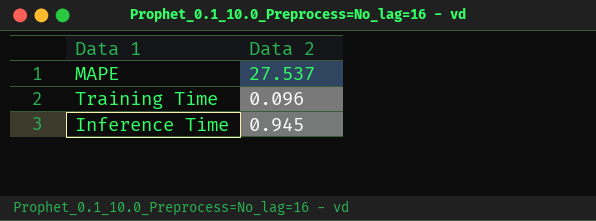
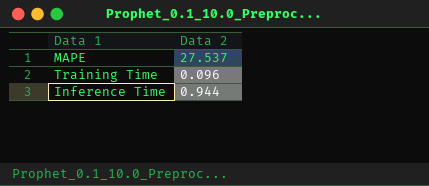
Inference Time | Data 2: 0.945 -> 0.944

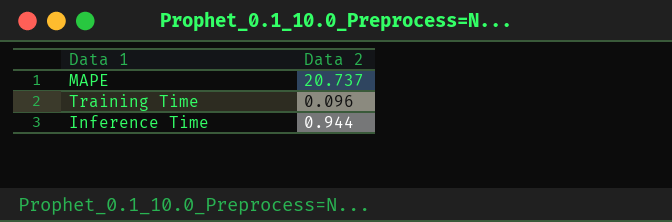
MAPE | Data 2: 27.537 -> 20.737

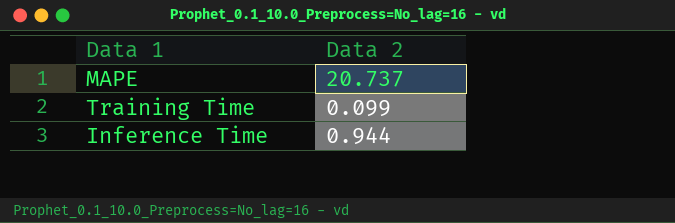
Training Time | Data 2: 0.096 -> 0.099

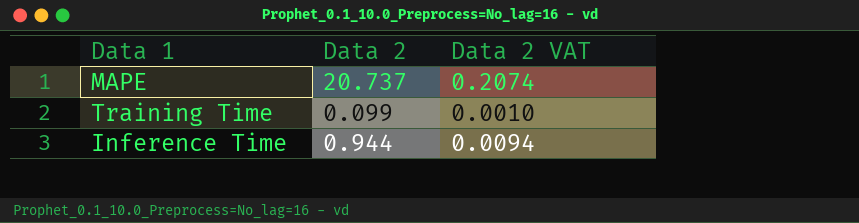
column Data 2 VAT | formula: none -> [Data 2] * 0.01

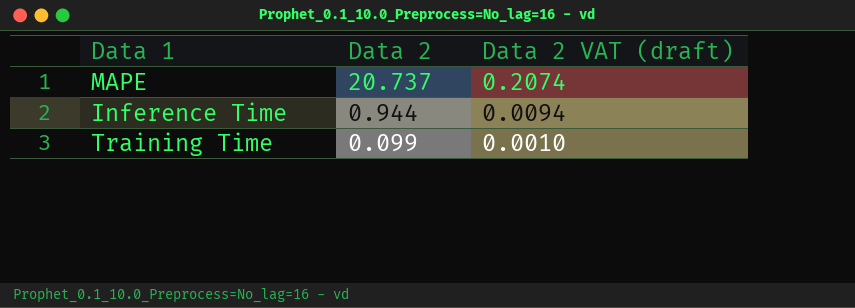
row order: none -> Data 2 descending
column name: Data 2 VAT -> Data 2 VAT (draft)

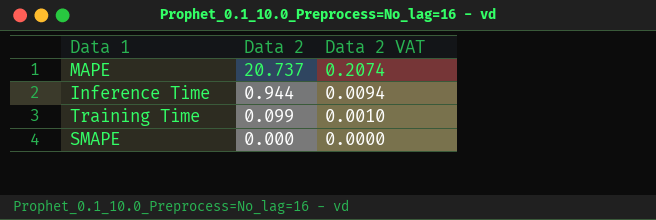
column name: Data 2 VAT (draft) -> Data 2 VAT
row SMAPE: none -> 0.000 | 0.0000

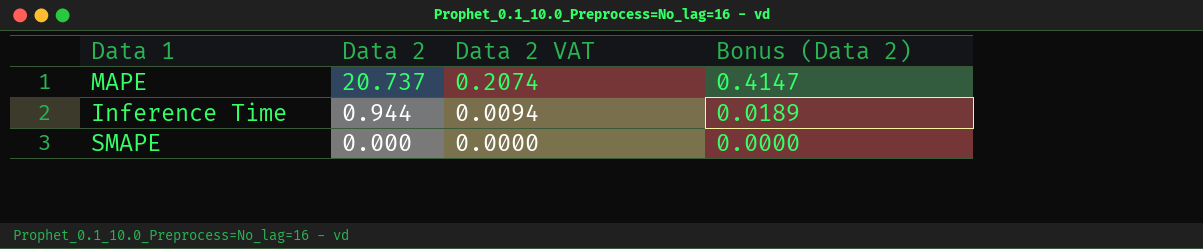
column Bonus (Data 2) | formula: none -> [Data 2] * 0.02
row Training Time: 0.099 | 0.0010 -> none

